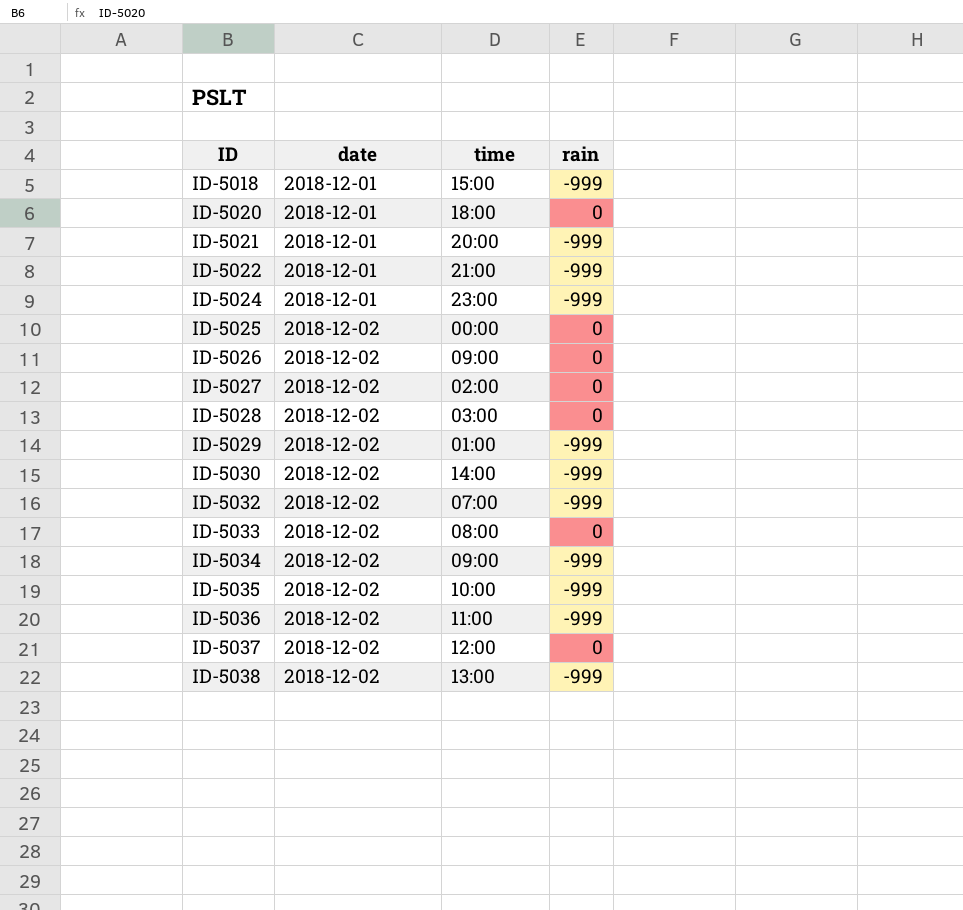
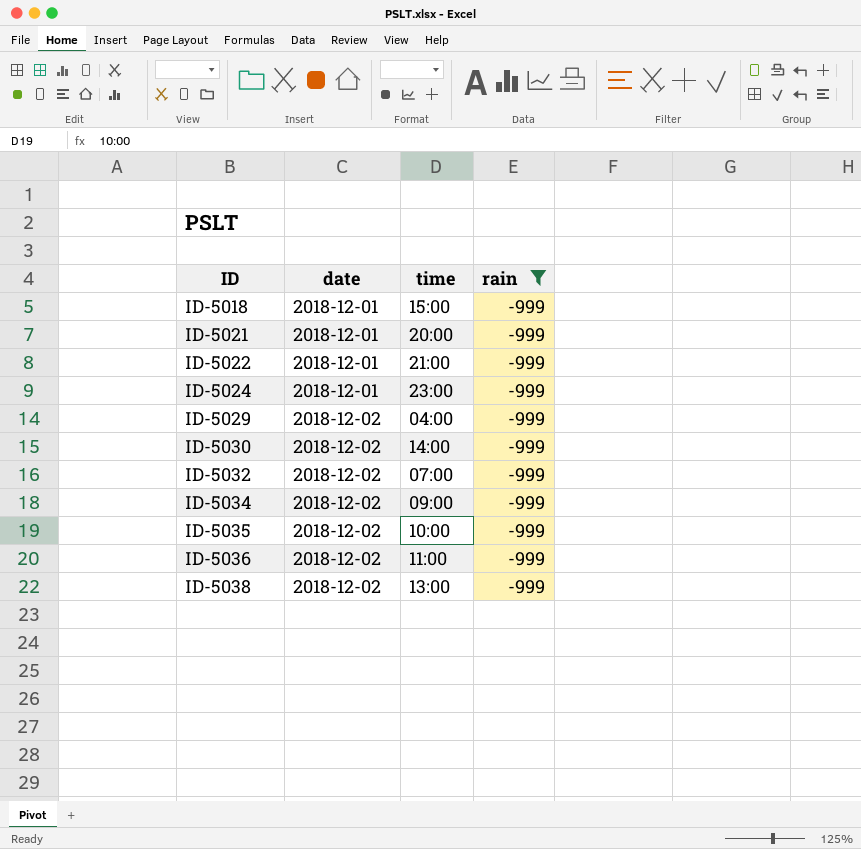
filter: none -> rain = -999
ID-5029 | time: 01:00 -> 04:00

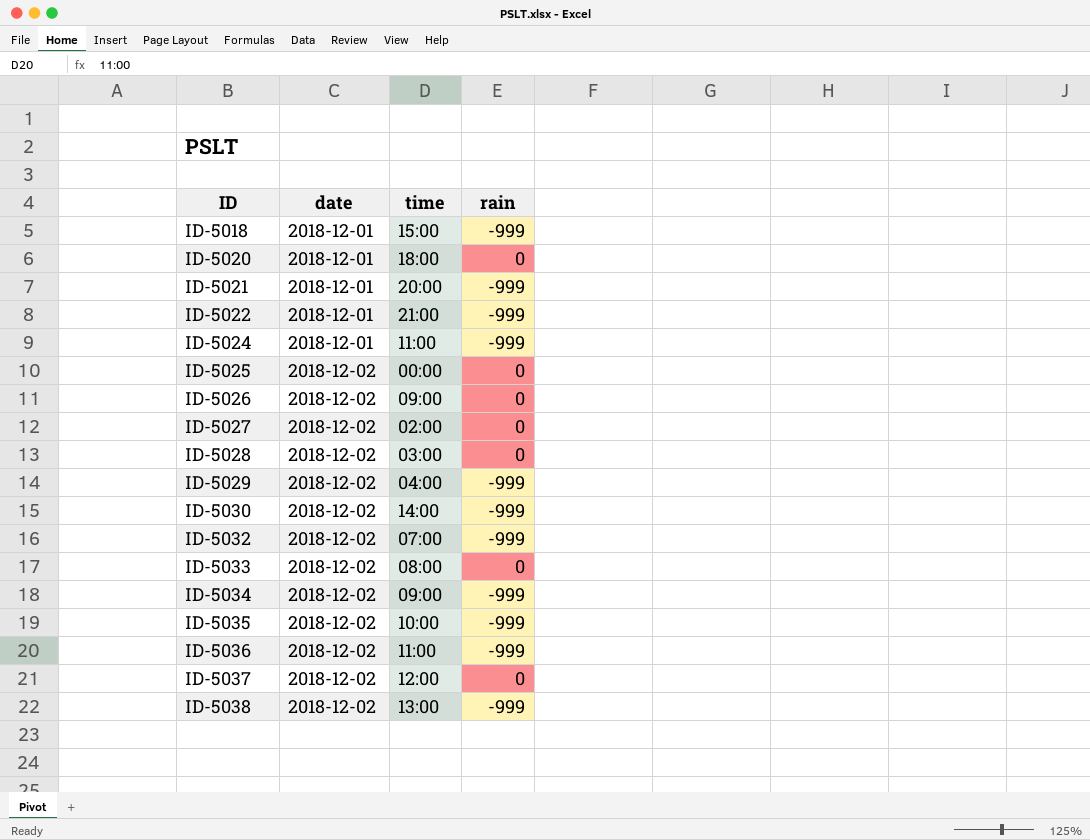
filter: rain = -999 -> none
ID-5024 | time: 23:00 -> 11:00

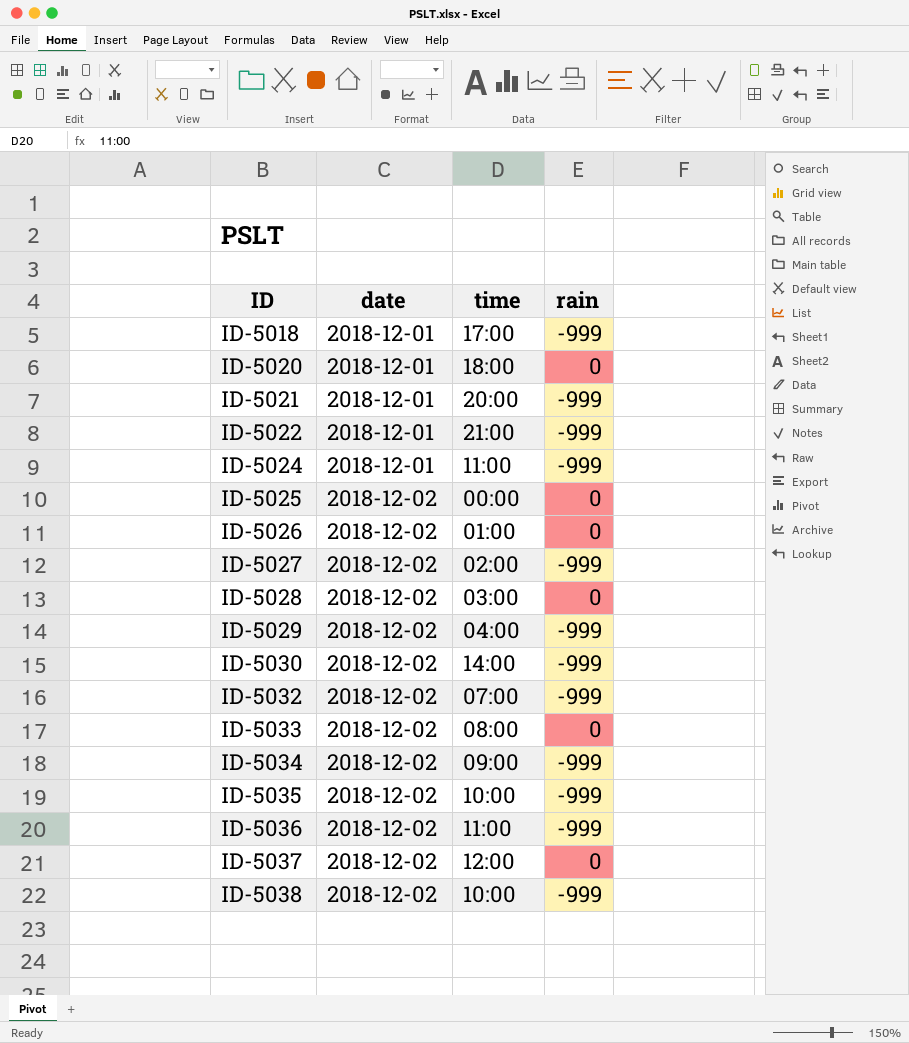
ID-5018 | time: 15:00 -> 17:00
ID-5026 | time: 09:00 -> 01:00
ID-5027 | rain: 0 -> -999
ID-5038 | time: 13:00 -> 10:00

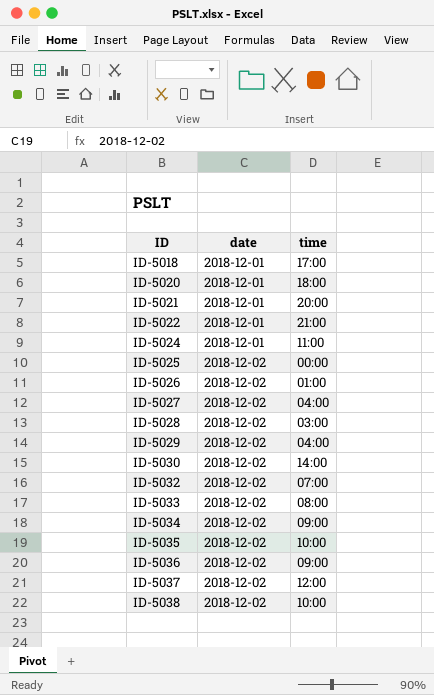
column rain | position: 4 -> none
ID-5027 | time: 02:00 -> 04:00
ID-5036 | time: 11:00 -> 09:00

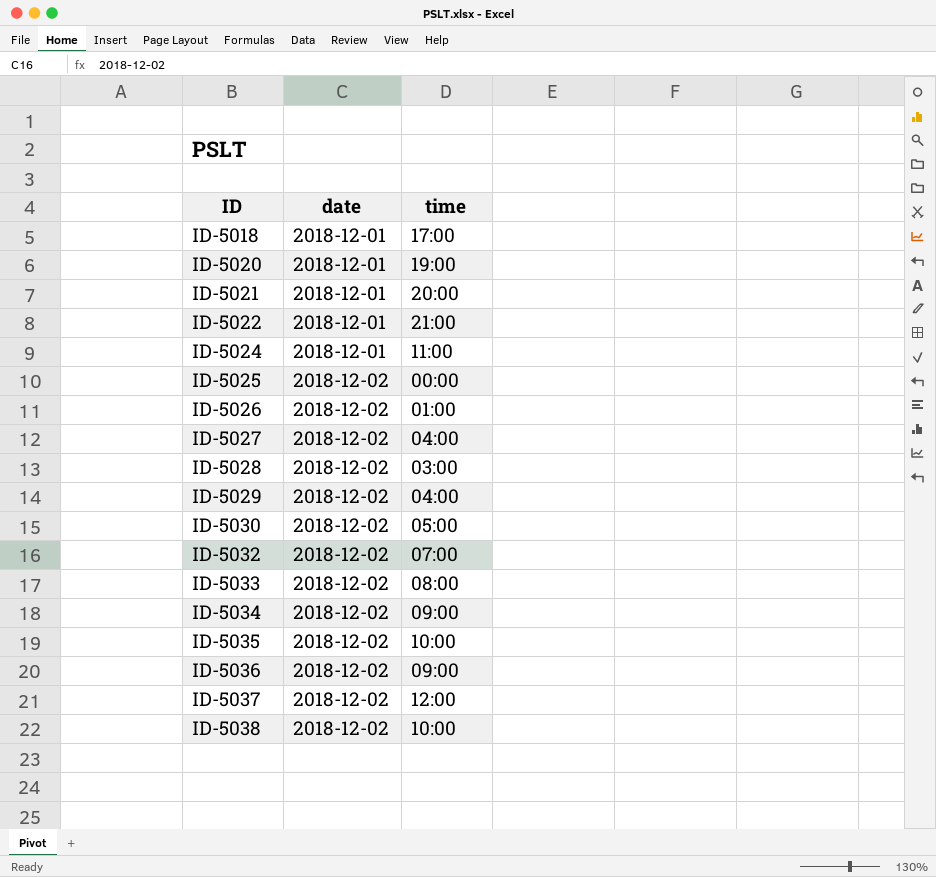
ID-5020 | time: 18:00 -> 19:00
ID-5030 | time: 14:00 -> 05:00

